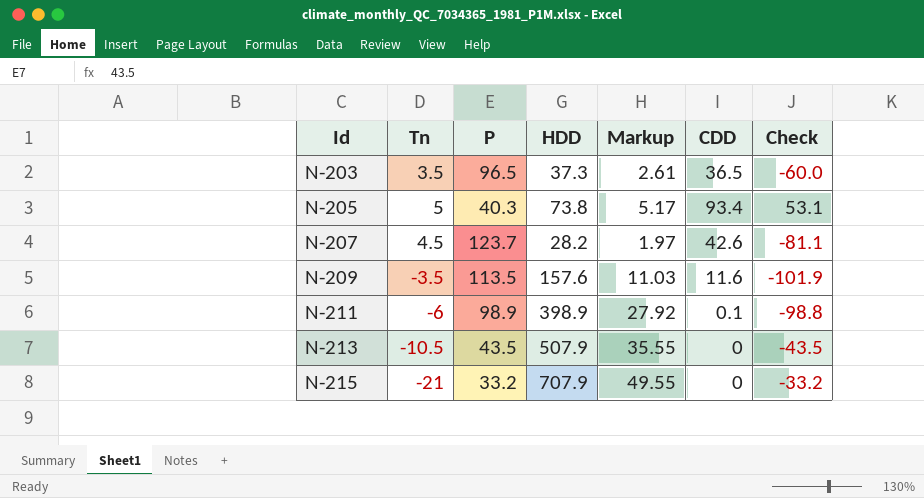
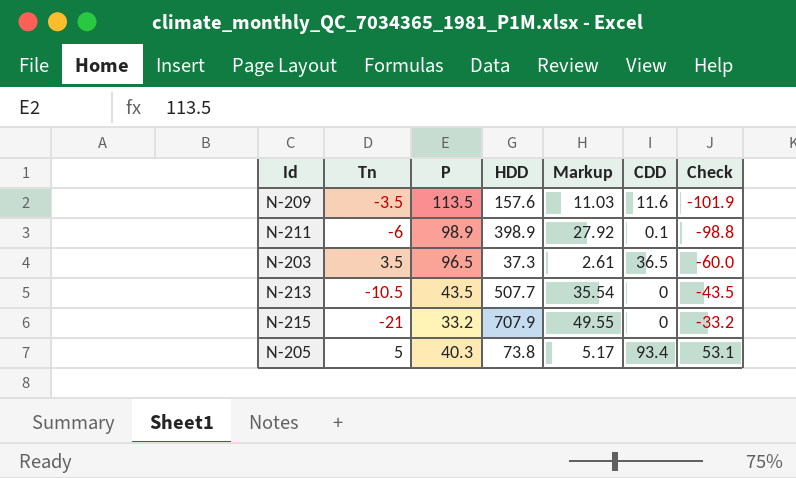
row order: Id ascending -> Check ascending
row N-207: 4.5 | 123.7 | 28.2 | 1.97 | 42.6 | -81.1 -> none
N-213 | HDD: 507.9 -> 507.7
N-213 | Markup: 35.55 -> 35.54

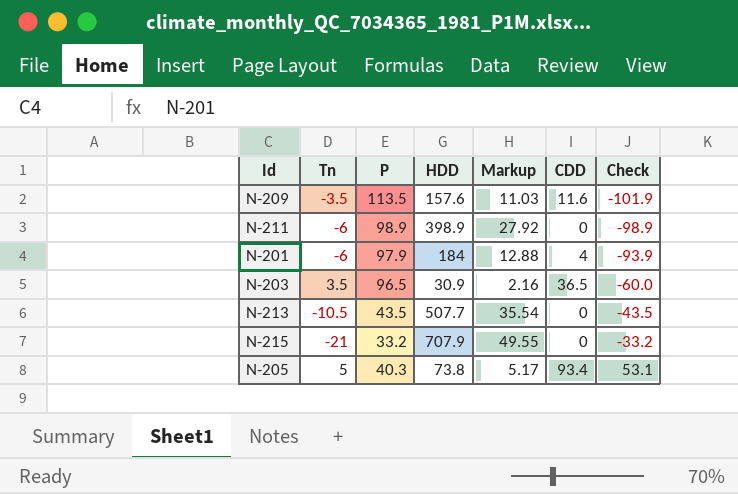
N-211 | CDD: 0.1 -> 0
N-211 | Check: -98.8 -> -98.9
row N-201: none -> -6 | 97.9 | 184 | 12.88 | 4 | -93.9
N-203 | HDD: 37.3 -> 30.9
N-203 | Markup: 2.61 -> 2.16

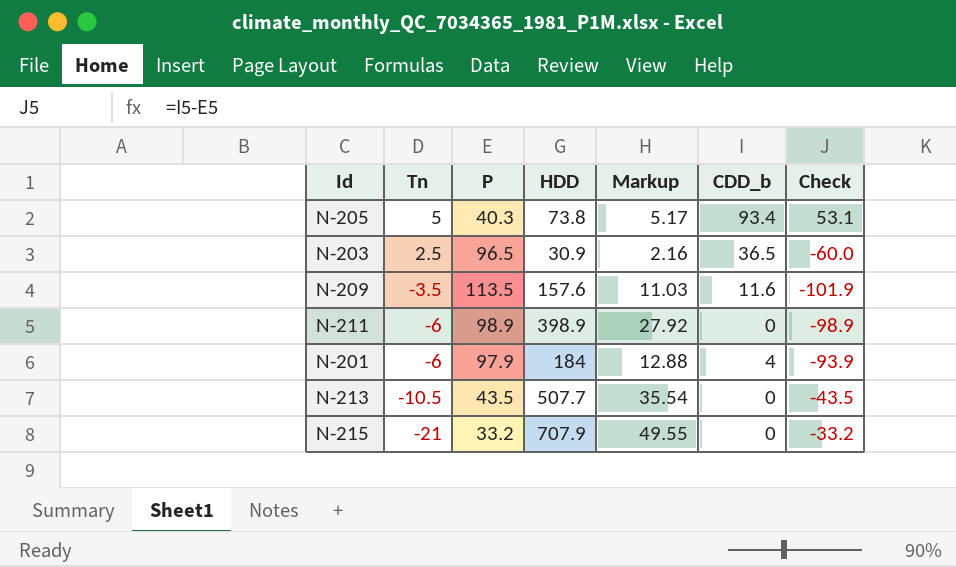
row order: Check ascending -> Tn descending
column name: CDD -> CDD_b
N-203 | Tn: 3.5 -> 2.5

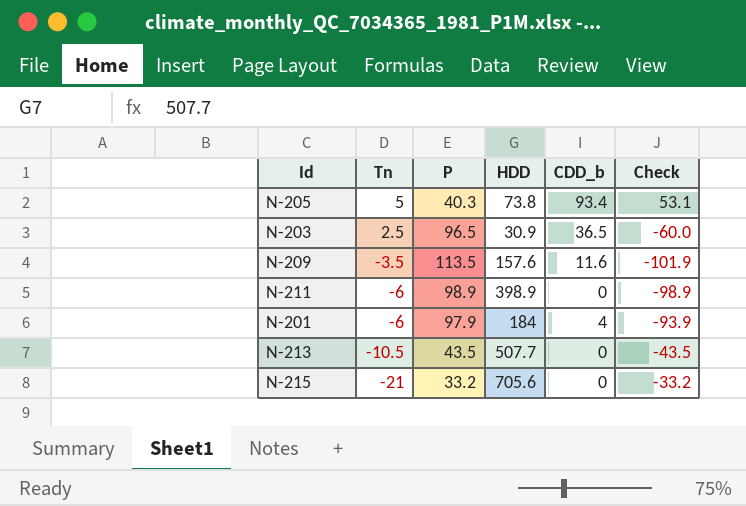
column Markup | formula: [HDD] * 0.07 -> none
N-215 | HDD: 707.9 -> 705.6

